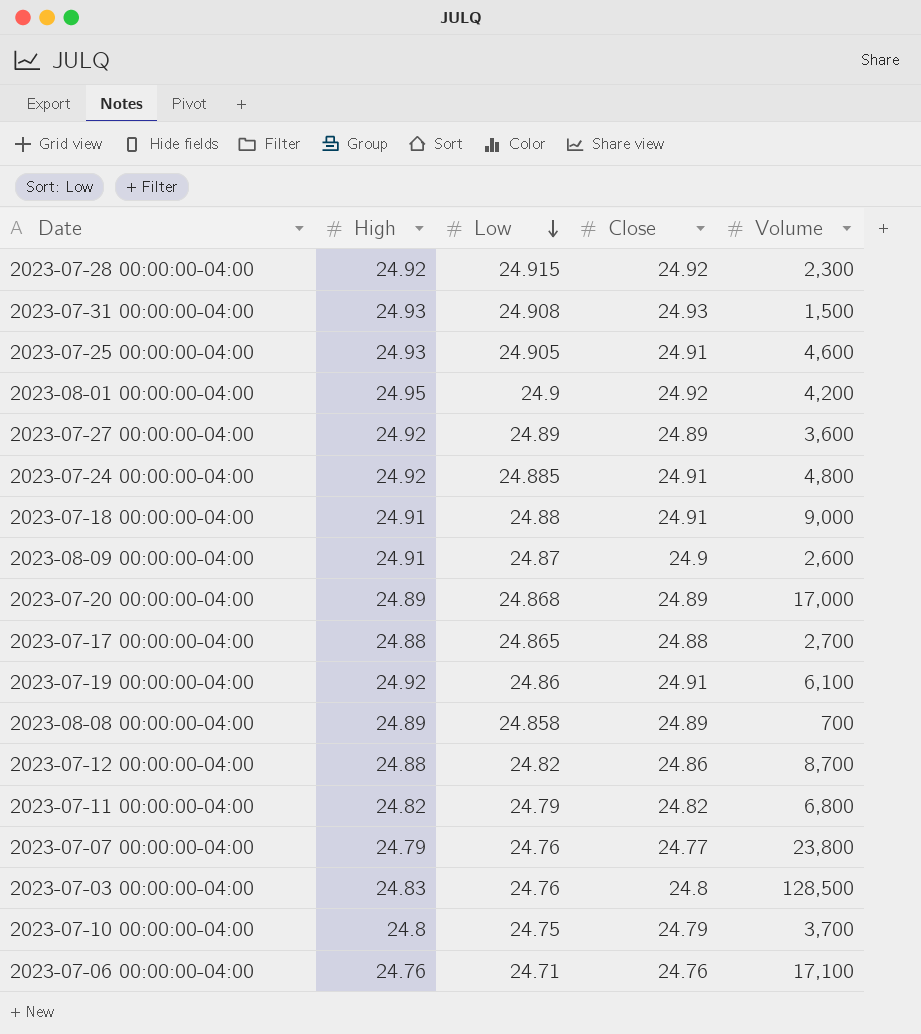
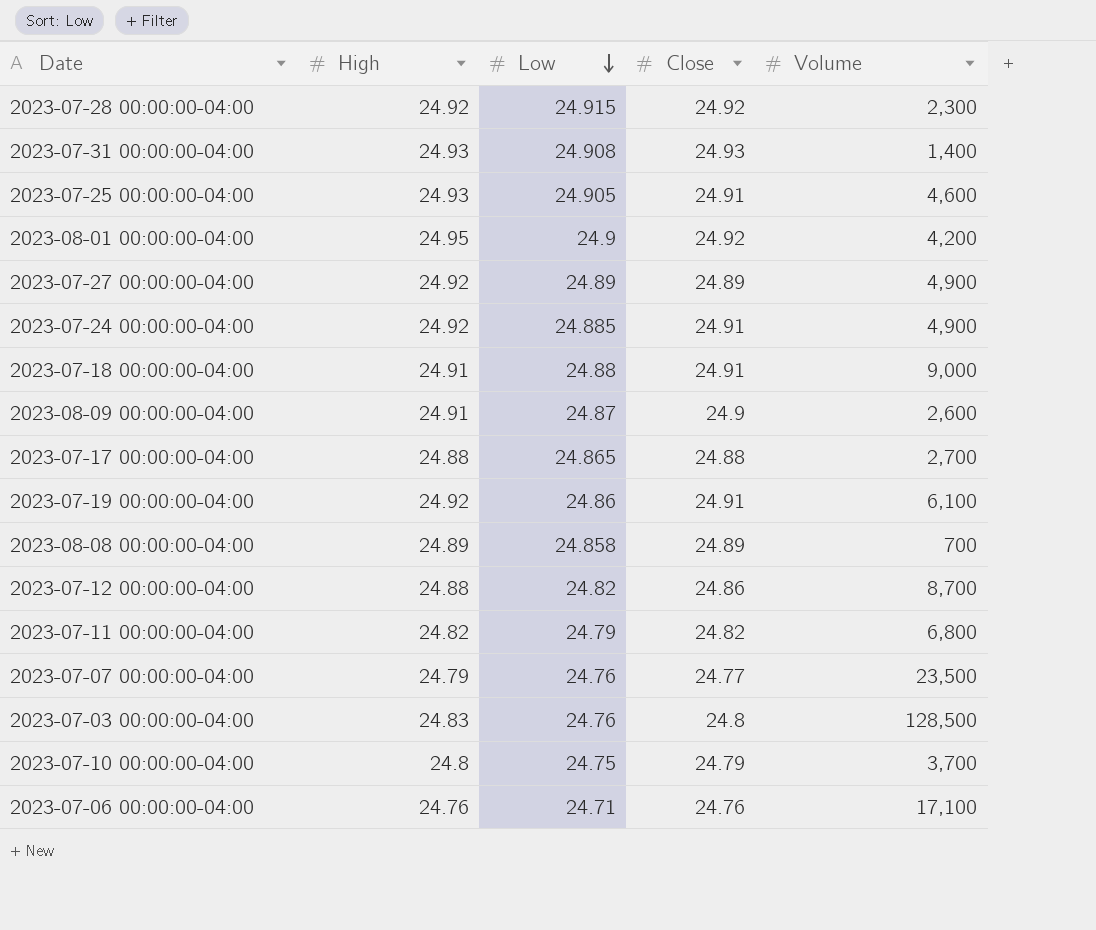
row 2023-07-20 00:00:00-04:00: 24.89 | 24.868 | 24.89 | 17,000 -> none
2023-07-31 00:00:00-04:00 | Volume: 1,500 -> 1,400
2023-07-27 00:00:00-04:00 | Volume: 3,600 -> 4,900
2023-07-24 00:00:00-04:00 | Volume: 4,800 -> 4,900
2023-07-07 00:00:00-04:00 | Volume: 23,800 -> 23,500

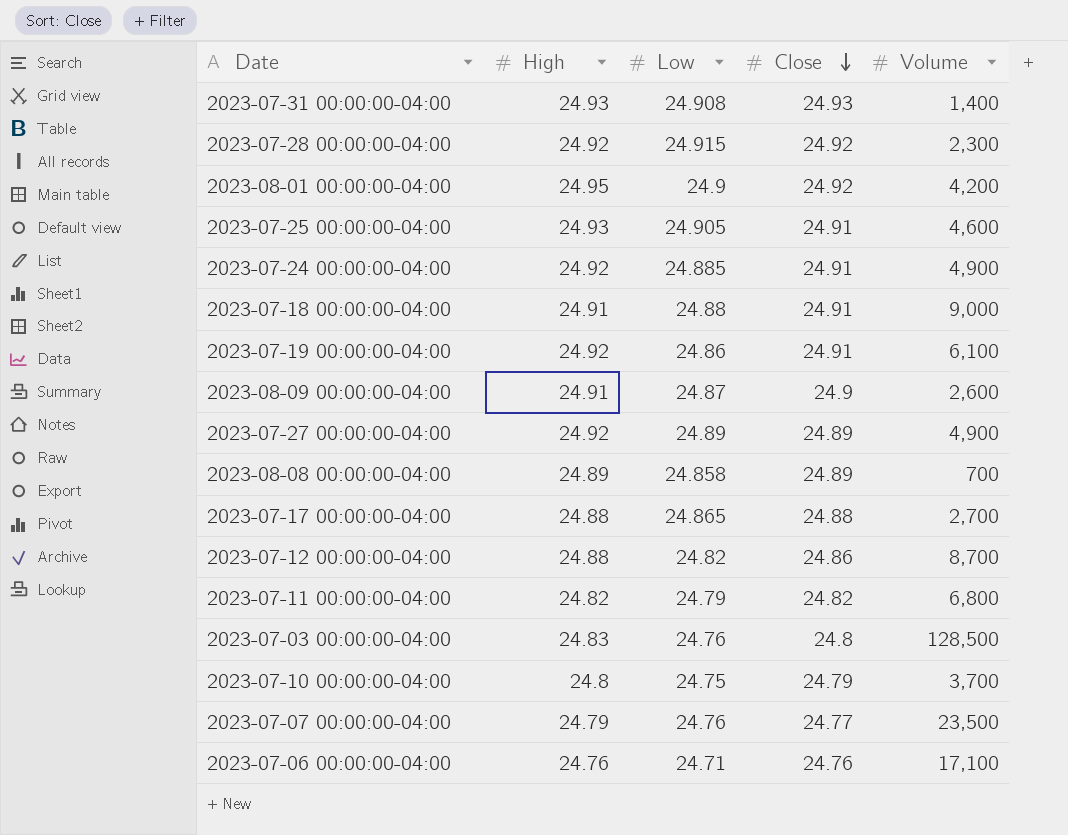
row order: Low descending -> Close descending

